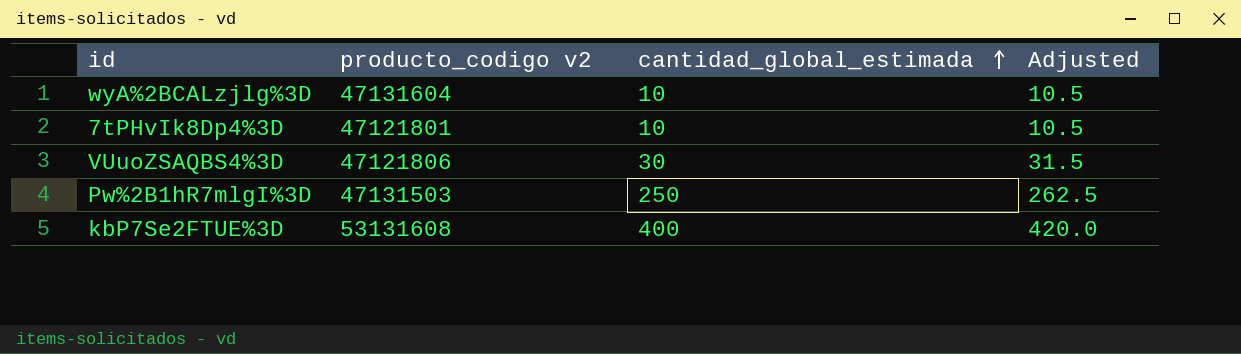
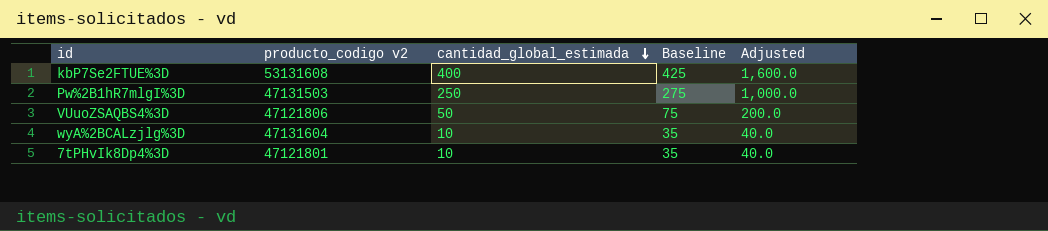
row order: cantidad_global_estimada ascending -> cantidad_global_estimada descending
column Baseline | formula: none -> [cantidad_global_estimada] + 25
column Adjusted | formula: [cantidad_global_estimada] * 1.05 -> [cantidad_global_estimada] * 4
VUuoZSAQBS4%3D | cantidad_global_estimada: 30 -> 50

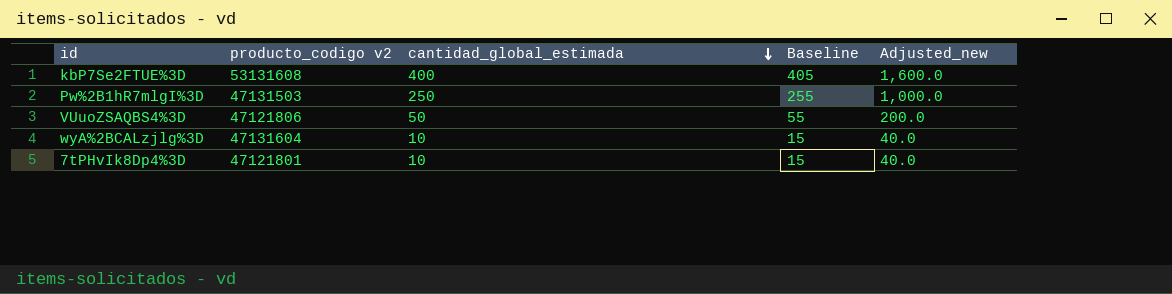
column Baseline | formula: [cantidad_global_estimada] + 25 -> [cantidad_global_estimada] + 5
column name: Adjusted -> Adjusted_new

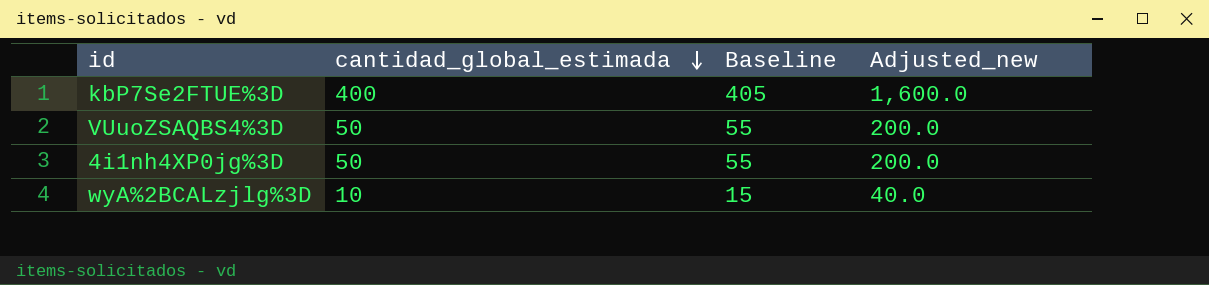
column producto_codigo v2 | position: 2 -> none
row Pw%2B1hR7mlgI%3D: 47131503 | 250 | 255 | 1,000.0 -> none
row 7tPHvIk8Dp4%3D: 47121801 | 10 | 15 | 40.0 -> none
row 4i1nh4XP0jg%3D: none -> 50 | 55 | 200.0

